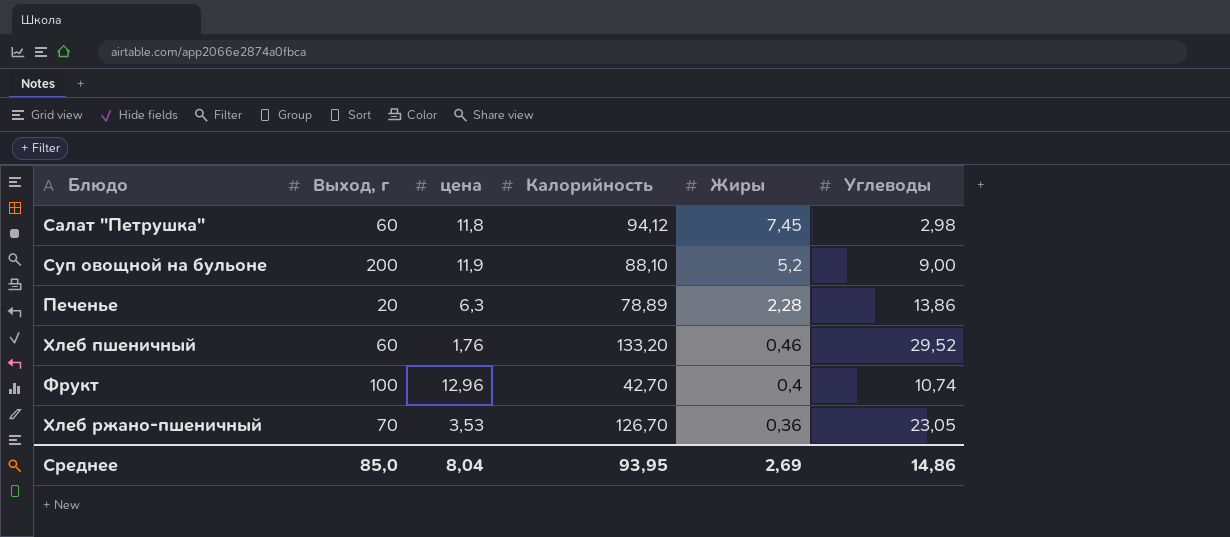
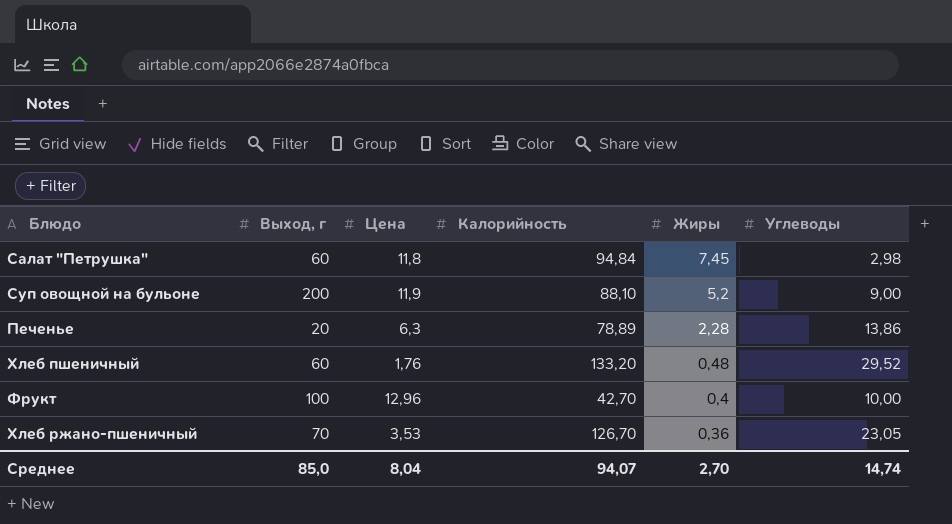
column name: цена -> Цена
Салат "Петрушка" | Калорийность: 94,12 -> 94,84
Хлеб пшеничный | Жиры: 0,46 -> 0,48
Фрукт | Углеводы: 10,74 -> 10,00
Среднее | Калорийность: 93,95 -> 94,07
Среднее | Жиры: 2,69 -> 2,70
Среднее | Углеводы: 14,86 -> 14,74

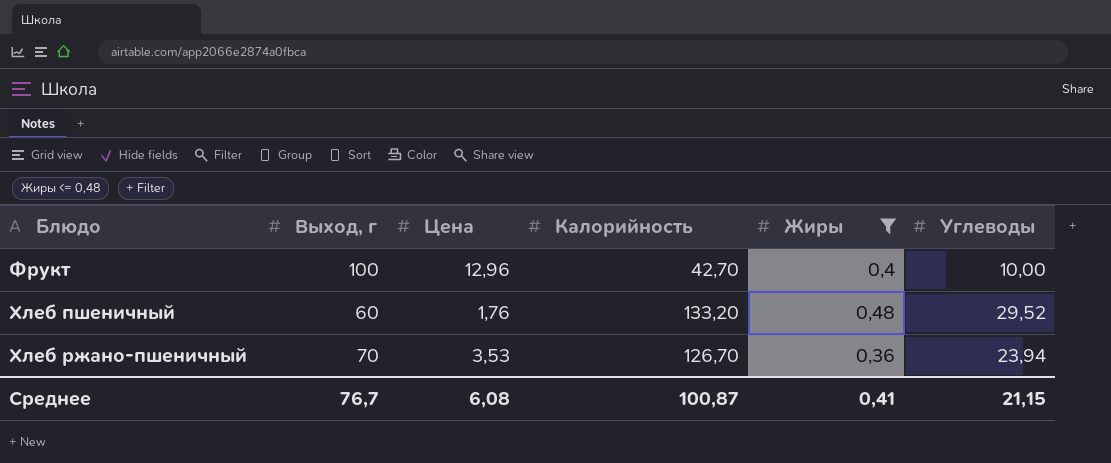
filter: none -> Жиры <= 0,48
row order: Жиры descending -> Блюдо ascending
Хлеб ржано-пшеничный | Углеводы: 23,05 -> 23,94
Среднее | Выход, г: 85,0 -> 76,7
Среднее | Цена: 8,04 -> 6,08
Среднее | Калорийность: 94,07 -> 100,87
Среднее | Жиры: 2,70 -> 0,41
Среднее | Углеводы: 14,74 -> 21,15

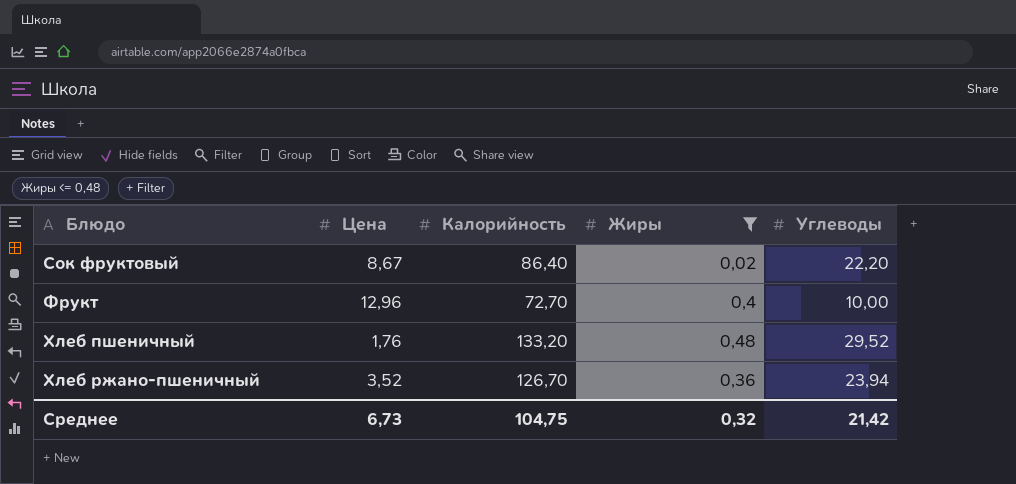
column Выход, г | position: 2 -> none
row Сок фруктовый: none -> 8,67 | 86,40 | 0,02 | 22,20
Фрукт | Калорийность: 42,70 -> 72,70
Хлеб ржано-пшеничный | Цена: 3,53 -> 3,52
Среднее | Цена: 6,08 -> 6,73
Среднее | Калорийность: 100,87 -> 104,75
Среднее | Жиры: 0,41 -> 0,32
Среднее | Углеводы: 21,15 -> 21,42

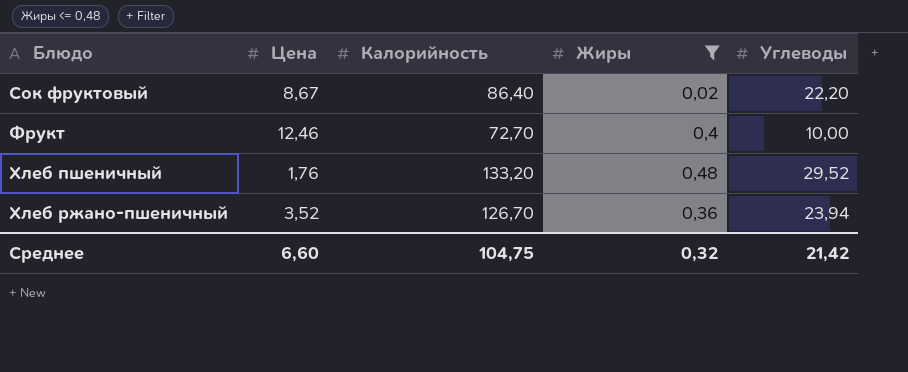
Фрукт | Цена: 12,96 -> 12,46
Среднее | Цена: 6,73 -> 6,60

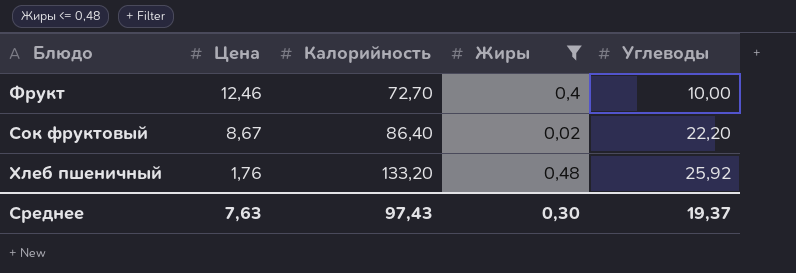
row order: Блюдо ascending -> Цена descending
row Хлеб ржано-пшеничный: 3,52 | 126,70 | 0,36 | 23,94 -> none
Хлеб пшеничный | Углеводы: 29,52 -> 25,92
Среднее | Цена: 6,60 -> 7,63
Среднее | Калорийность: 104,75 -> 97,43
Среднее | Жиры: 0,32 -> 0,30
Среднее | Углеводы: 21,42 -> 19,37

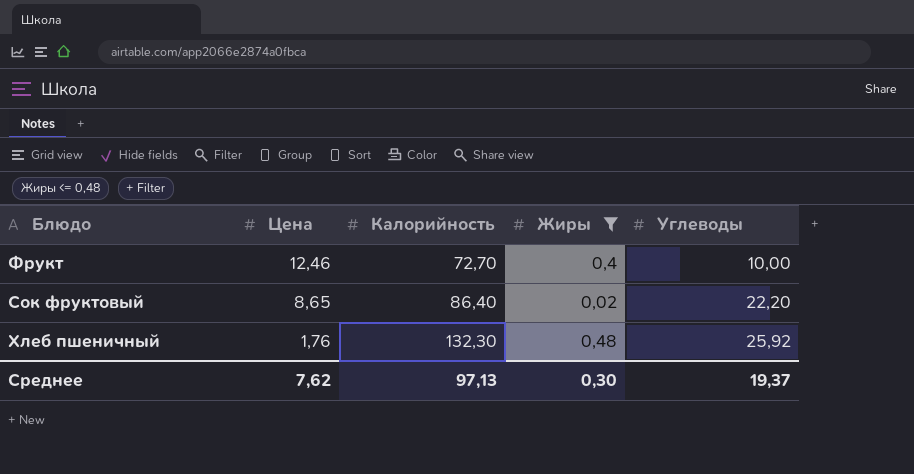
Сок фруктовый | Цена: 8,67 -> 8,65
Хлеб пшеничный | Калорийность: 133,20 -> 132,30
Среднее | Цена: 7,63 -> 7,62
Среднее | Калорийность: 97,43 -> 97,13

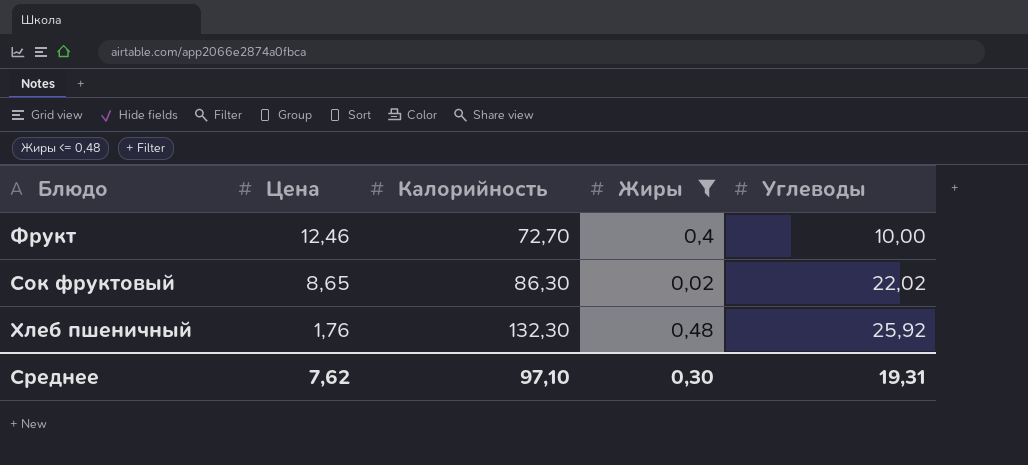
Сок фруктовый | Калорийность: 86,40 -> 86,30
Сок фруктовый | Углеводы: 22,20 -> 22,02
Среднее | Калорийность: 97,13 -> 97,10
Среднее | Углеводы: 19,37 -> 19,31

